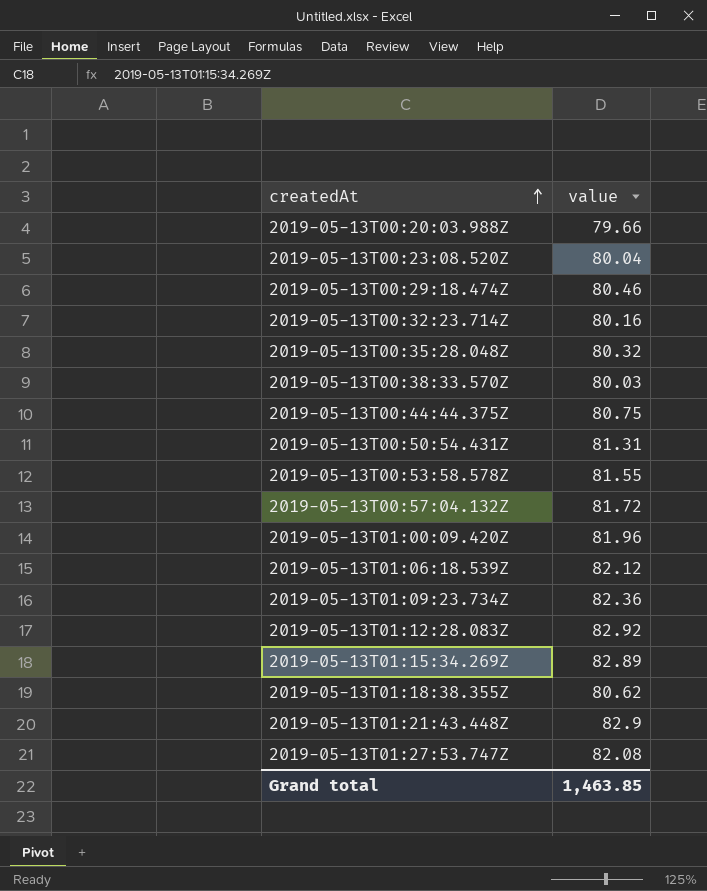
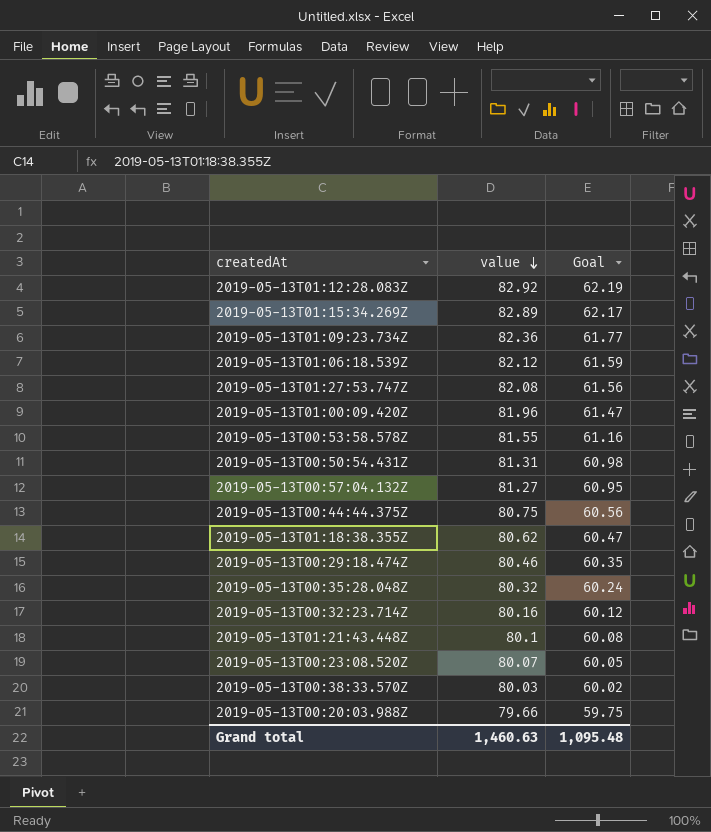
row order: createdAt ascending -> value descending
column Goal | formula: none -> [value] * 0.75
2019-05-13T00:57:04.132Z | value: 81.72 -> 81.27
2019-05-13T01:21:43.448Z | value: 82.9 -> 80.1
2019-05-13T00:23:08.520Z | value: 80.04 -> 80.07
Grand total | value: 1,463.85 -> 1,460.63

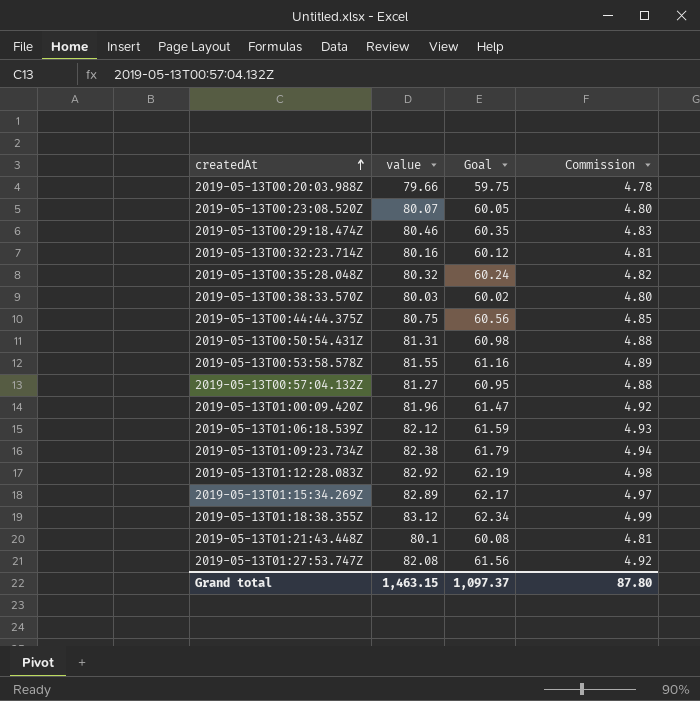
row order: value descending -> createdAt ascending
column Commission | formula: none -> [value] * 0.06
2019-05-13T01:09:23.734Z | value: 82.36 -> 82.38
2019-05-13T01:09:23.734Z | Goal: 61.77 -> 61.79
2019-05-13T01:18:38.355Z | value: 80.62 -> 83.12
2019-05-13T01:18:38.355Z | Goal: 60.47 -> 62.34
Grand total | value: 1,460.63 -> 1,463.15
Grand total | Goal: 1,095.48 -> 1,097.37

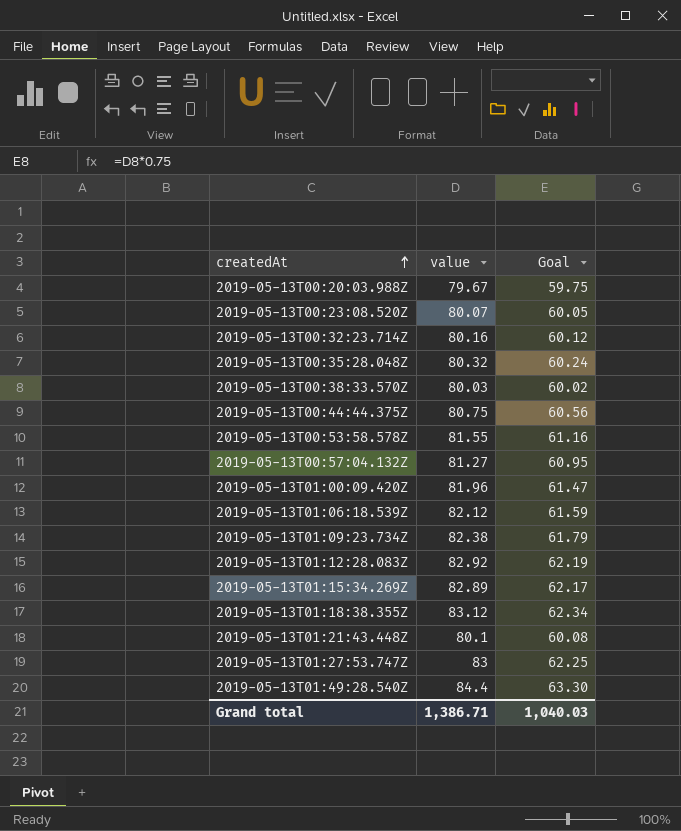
column Commission | formula: [value] * 0.06 -> none
row 2019-05-13T00:29:18.474Z: 80.46 | 60.35 | 4.83 -> none
row 2019-05-13T00:50:54.431Z: 81.31 | 60.98 | 4.88 -> none
2019-05-13T00:20:03.988Z | value: 79.66 -> 79.67
2019-05-13T01:27:53.747Z | value: 82.08 -> 83
2019-05-13T01:27:53.747Z | Goal: 61.56 -> 62.25
row 2019-05-13T01:49:28.540Z: none -> 84.4 | 63.30
Grand total | value: 1,463.15 -> 1,386.71
Grand total | Goal: 1,097.37 -> 1,040.03

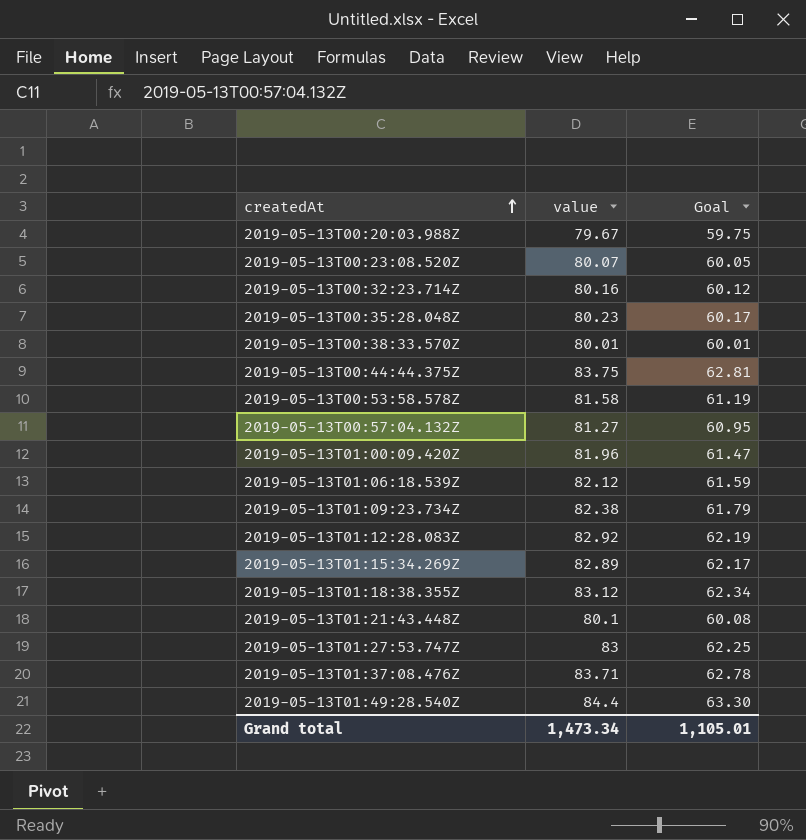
2019-05-13T00:35:28.048Z | value: 80.32 -> 80.23
2019-05-13T00:35:28.048Z | Goal: 60.24 -> 60.17
2019-05-13T00:38:33.570Z | value: 80.03 -> 80.01
2019-05-13T00:38:33.570Z | Goal: 60.02 -> 60.01
2019-05-13T00:44:44.375Z | value: 80.75 -> 83.75
2019-05-13T00:44:44.375Z | Goal: 60.56 -> 62.81
2019-05-13T00:53:58.578Z | value: 81.55 -> 81.58
2019-05-13T00:53:58.578Z | Goal: 61.16 -> 61.19
row 2019-05-13T01:37:08.476Z: none -> 83.71 | 62.78
Grand total | value: 1,386.71 -> 1,473.34
Grand total | Goal: 1,040.03 -> 1,105.01

